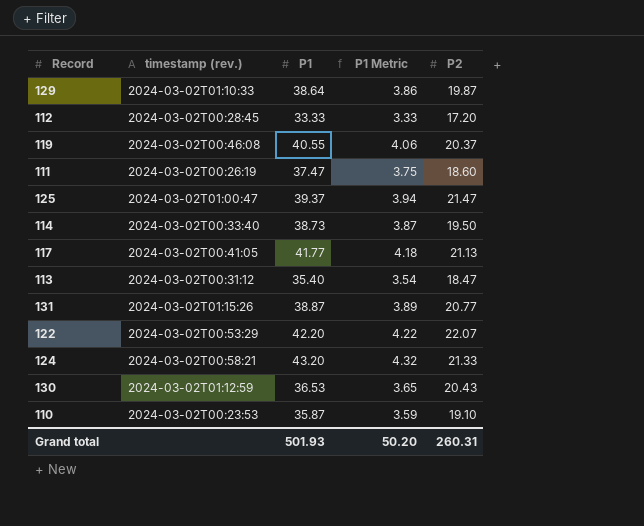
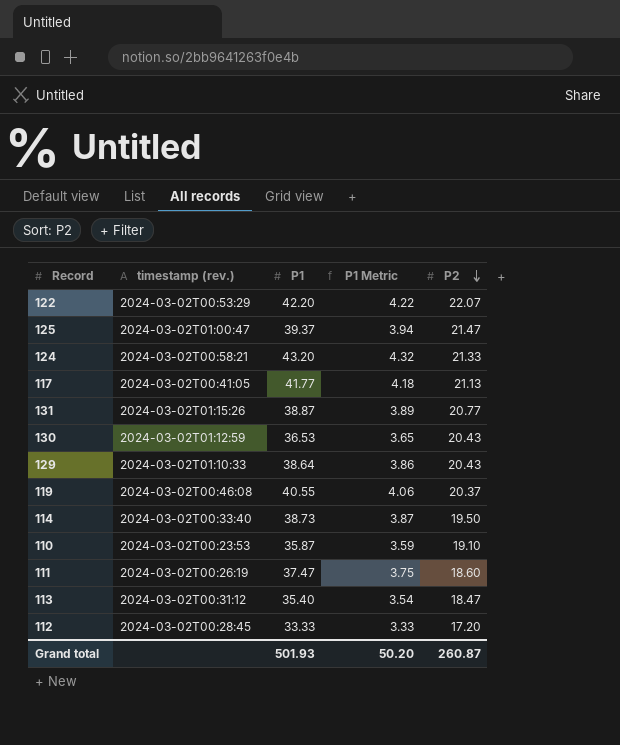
row order: none -> P2 descending
129 | P2: 19.87 -> 20.43
Grand total | P2: 260.31 -> 260.87

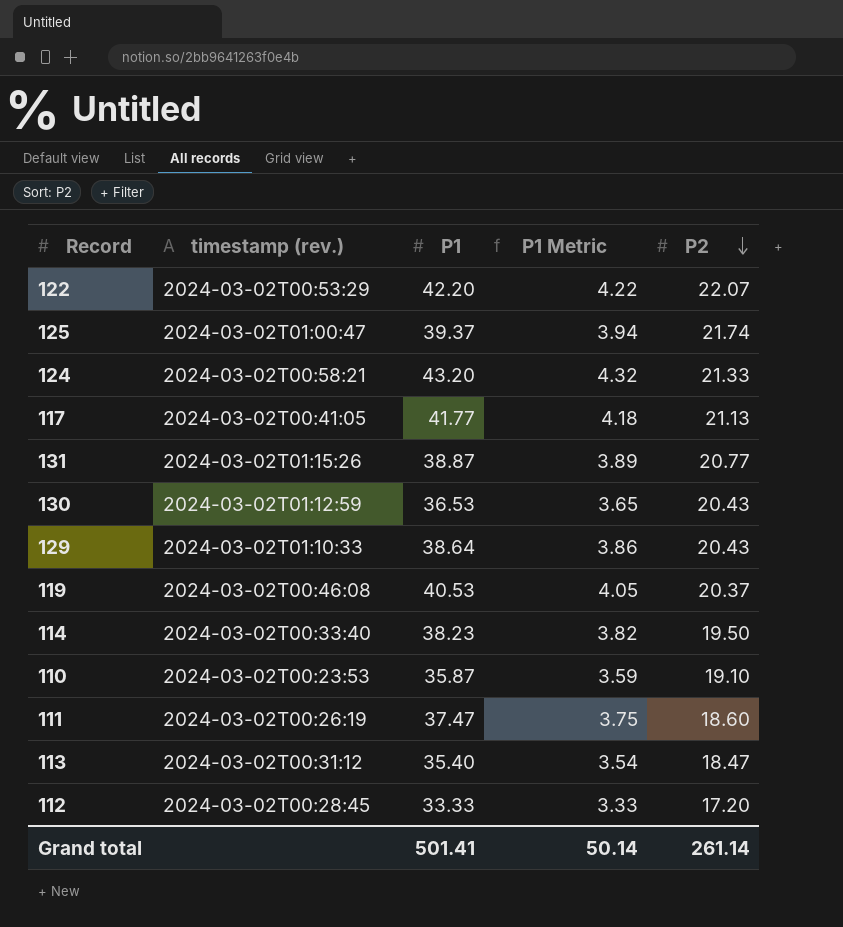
125 | P2: 21.47 -> 21.74
119 | P1: 40.55 -> 40.53
119 | P1 Metric: 4.06 -> 4.05
114 | P1: 38.73 -> 38.23
114 | P1 Metric: 3.87 -> 3.82
Grand total | P1: 501.93 -> 501.41
Grand total | P1 Metric: 50.20 -> 50.14
Grand total | P2: 260.87 -> 261.14

